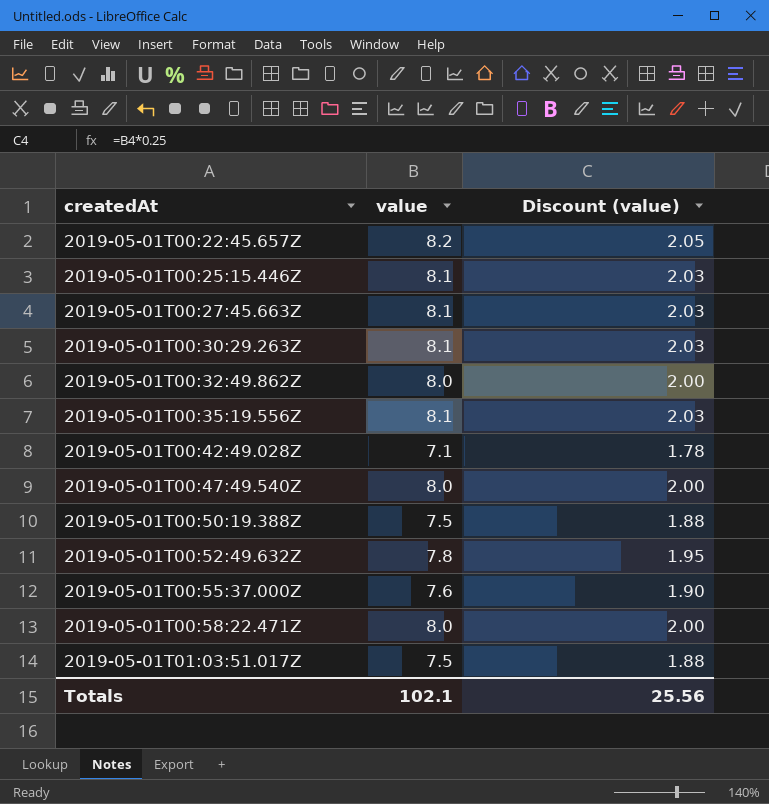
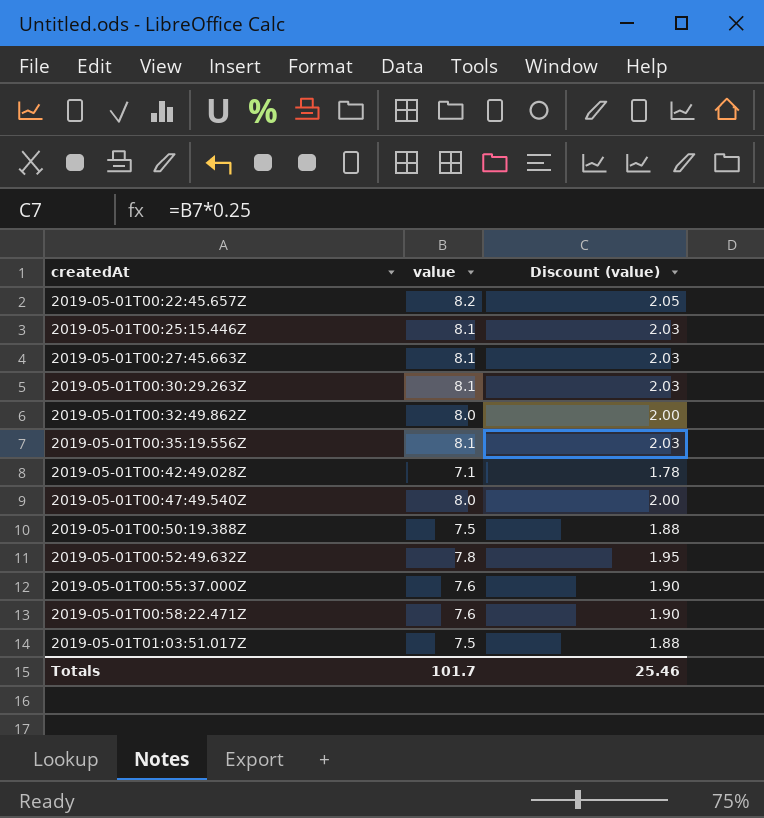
2019-05-01T00:58:22.471Z | value: 8.0 -> 7.6
2019-05-01T00:58:22.471Z | Discount (value): 2.00 -> 1.90
Totals | value: 102.1 -> 101.7
Totals | Discount (value): 25.56 -> 25.46

